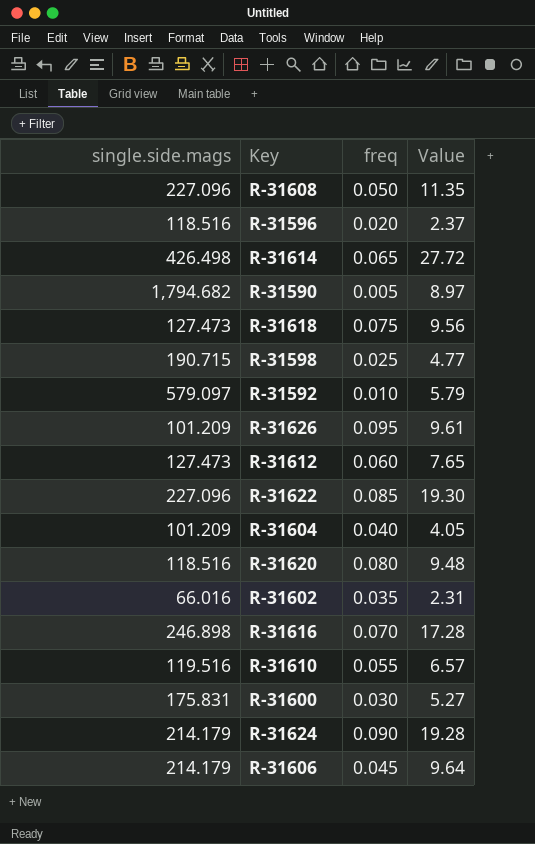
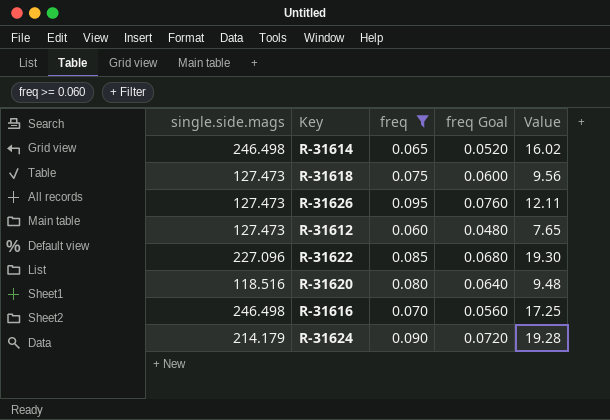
filter: none -> freq >= 0.060
column freq Goal | formula: none -> [freq] * 0.8
R-31614 | single.side.mags: 426.498 -> 246.498
R-31614 | Value: 27.72 -> 16.02
R-31626 | single.side.mags: 101.209 -> 127.473
R-31626 | Value: 9.61 -> 12.11
R-31616 | single.side.mags: 246.898 -> 246.498
R-31616 | Value: 17.28 -> 17.25

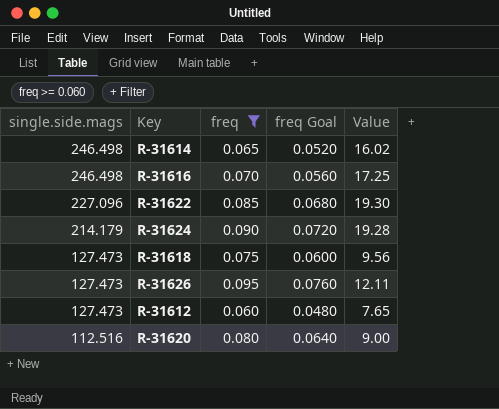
row order: none -> single.side.mags descending
R-31620 | single.side.mags: 118.516 -> 112.516
R-31620 | Value: 9.48 -> 9.00

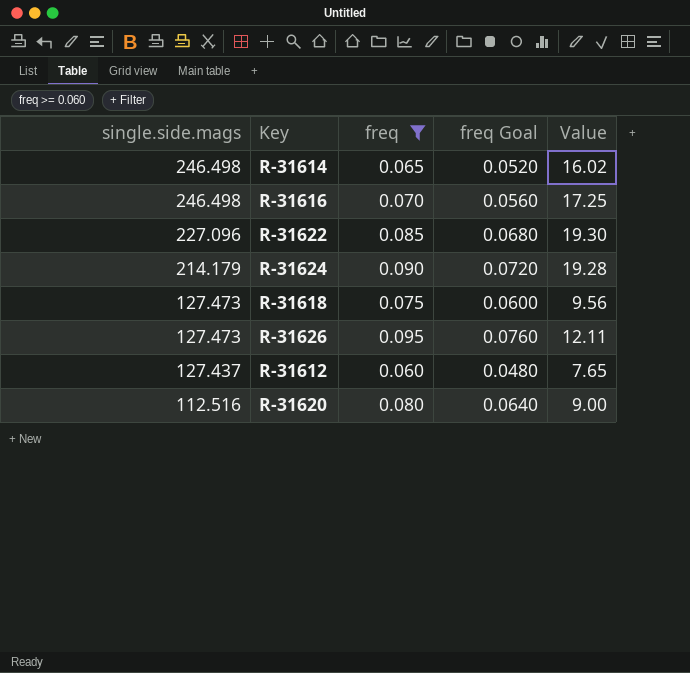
R-31612 | single.side.mags: 127.473 -> 127.437

